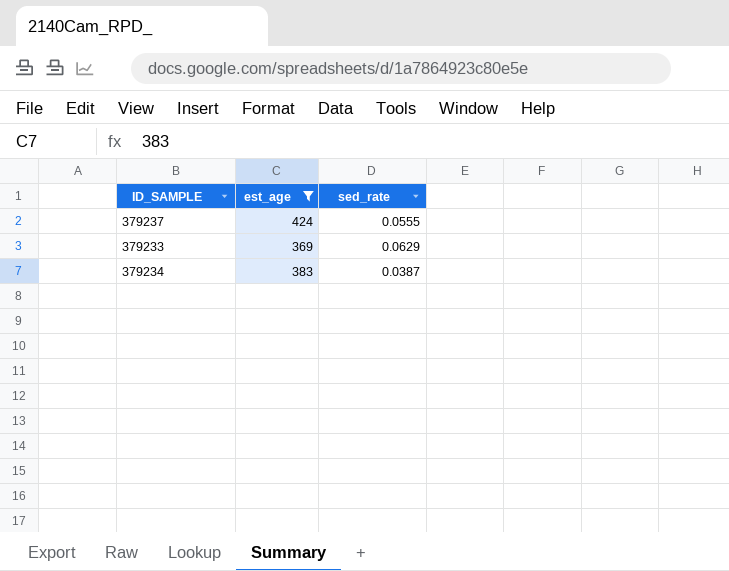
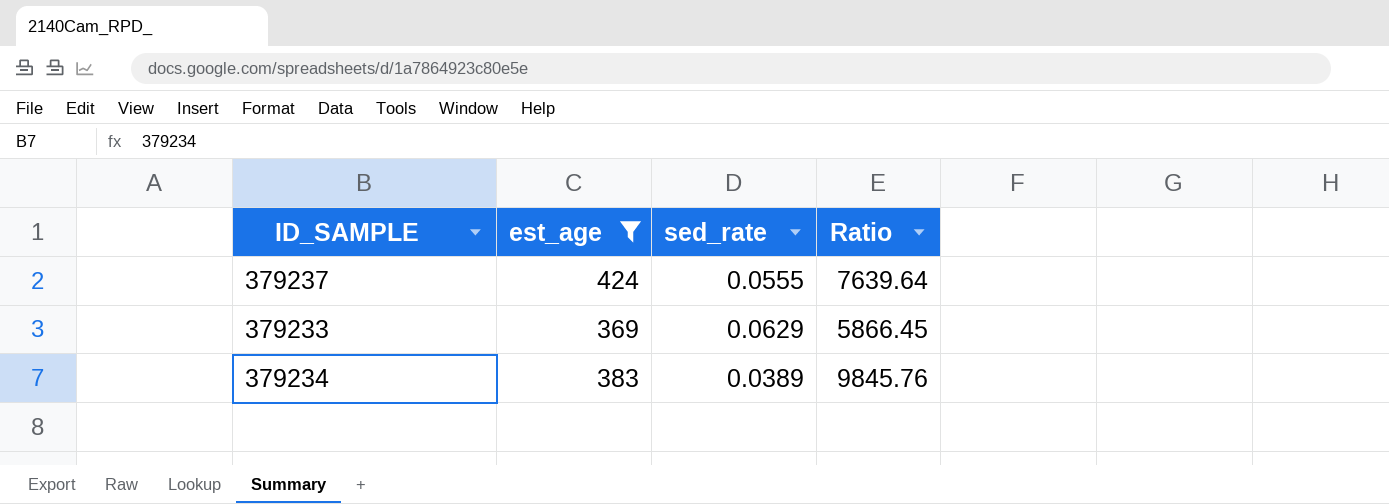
column Ratio | formula: none -> [est_age] / [sed_rate]
379234 | sed_rate: 0.0387 -> 0.0389

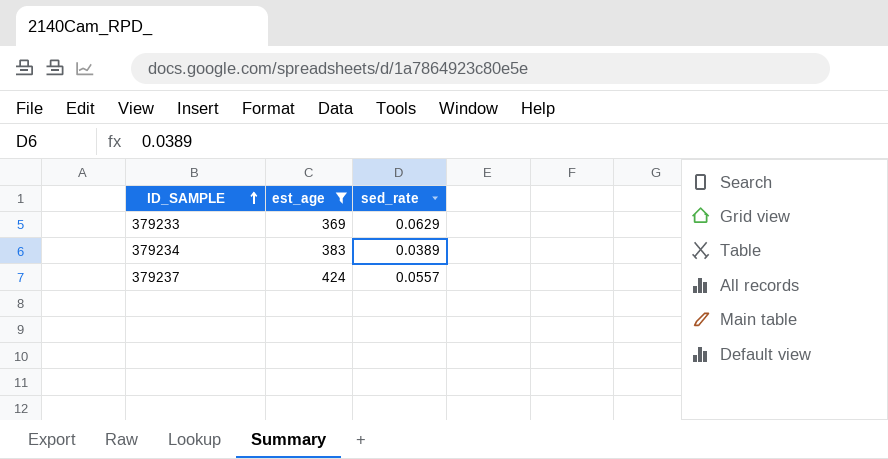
row order: none -> ID_SAMPLE ascending
column Ratio | formula: [est_age] / [sed_rate] -> none
379237 | sed_rate: 0.0555 -> 0.0557

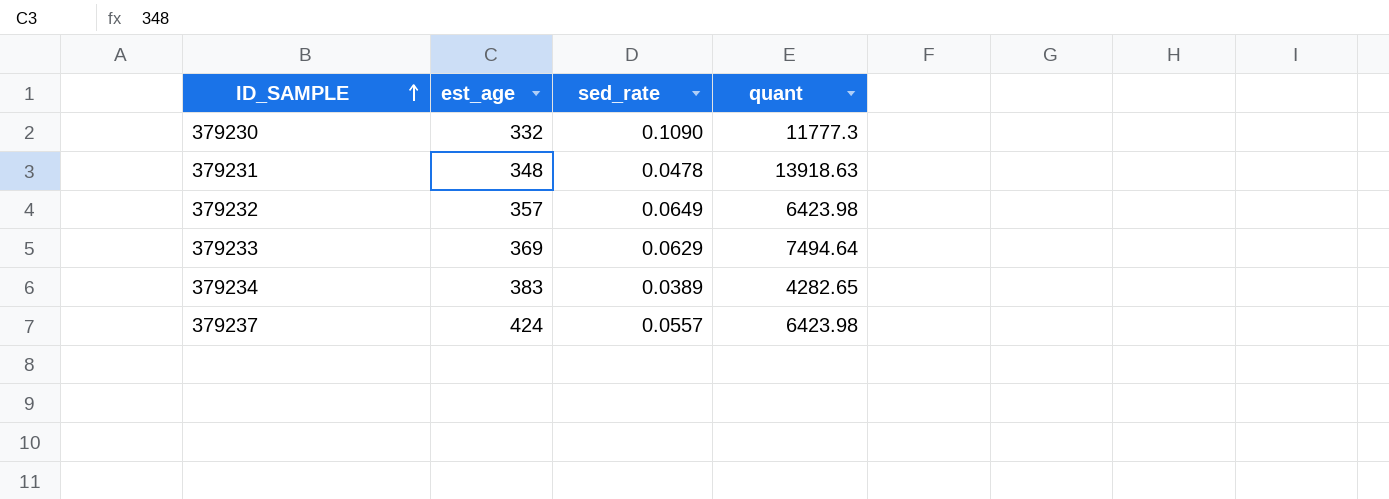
filter: est_age >= 369 -> none
column quant | position: none -> 4

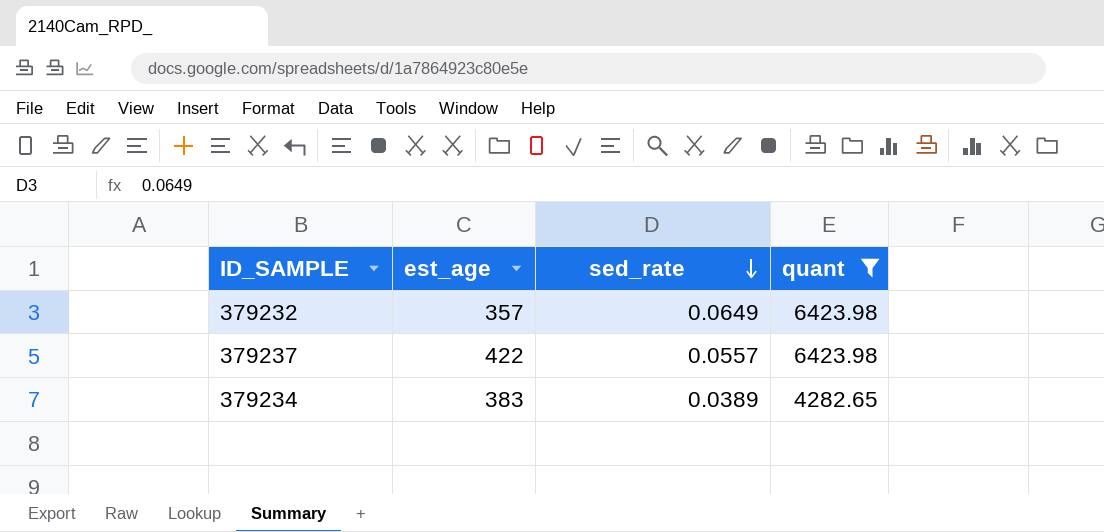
filter: none -> quant <= 6423.98
row order: ID_SAMPLE ascending -> sed_rate descending
379237 | est_age: 424 -> 422

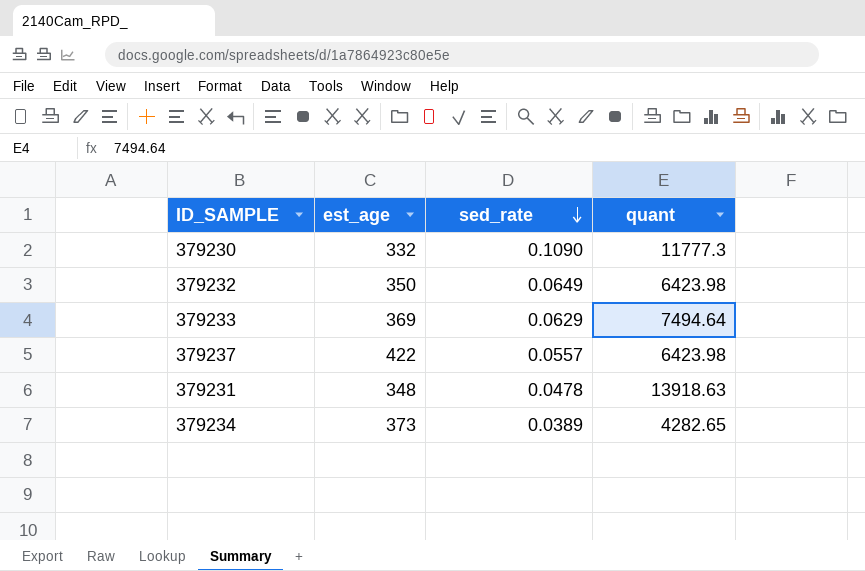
filter: quant <= 6423.98 -> none
379232 | est_age: 357 -> 350
379234 | est_age: 383 -> 373

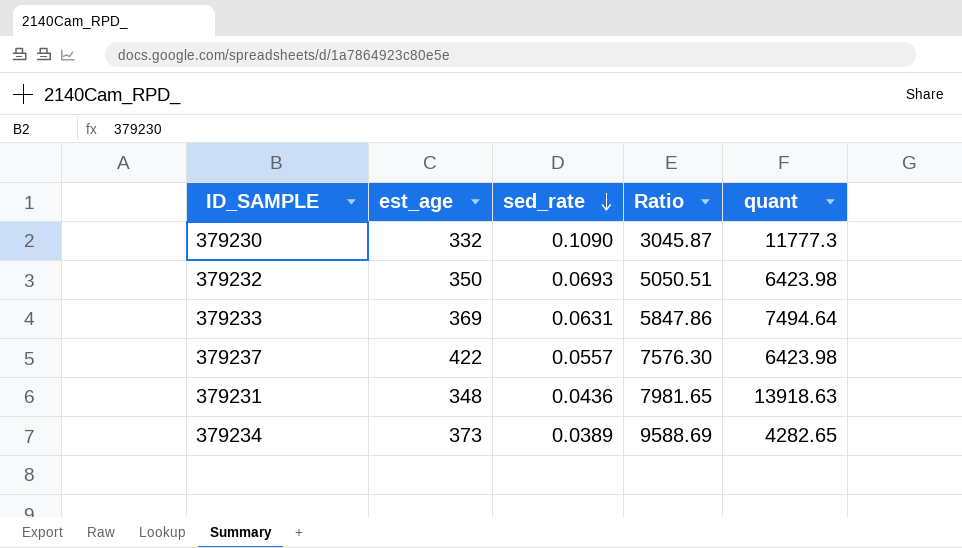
column Ratio | formula: none -> [est_age] / [sed_rate]
379232 | sed_rate: 0.0649 -> 0.0693
379233 | sed_rate: 0.0629 -> 0.0631
379231 | sed_rate: 0.0478 -> 0.0436

